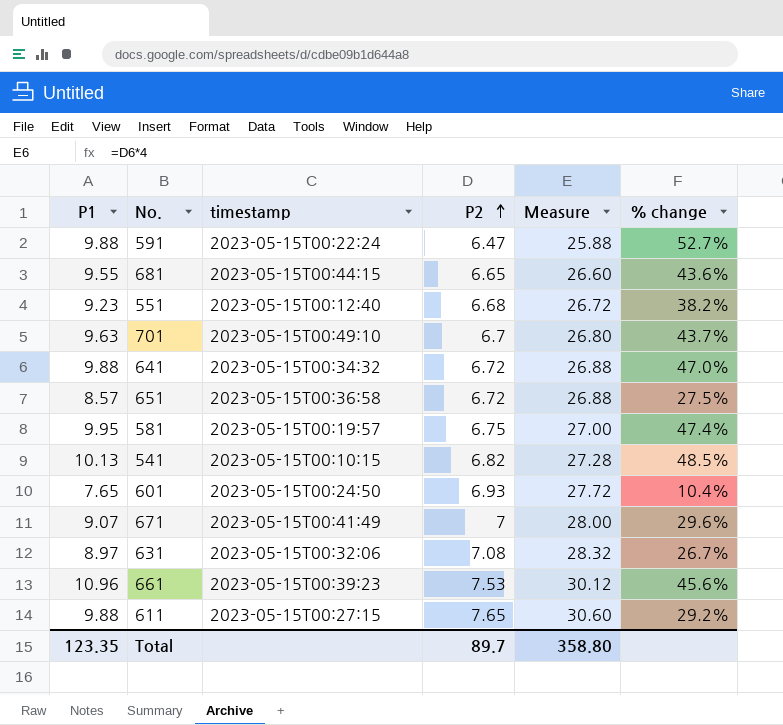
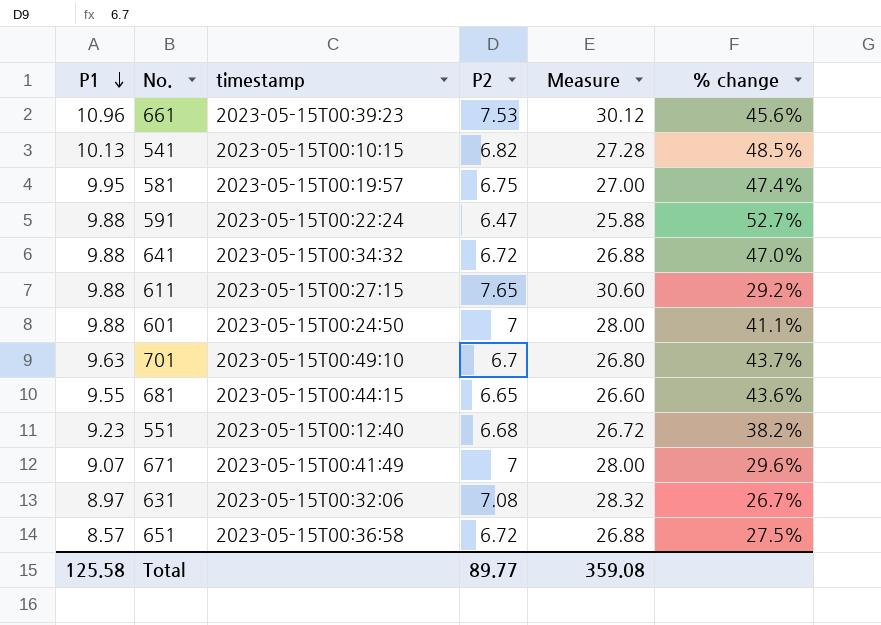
row order: P2 ascending -> P1 descending
601 | P1: 7.65 -> 9.88
601 | P2: 6.93 -> 7
601 | Measure: 27.72 -> 28.00
601 | % change: 10.4% -> 41.1%
Total | P1: 123.35 -> 125.58
Total | P2: 89.7 -> 89.77
Total | Measure: 358.80 -> 359.08

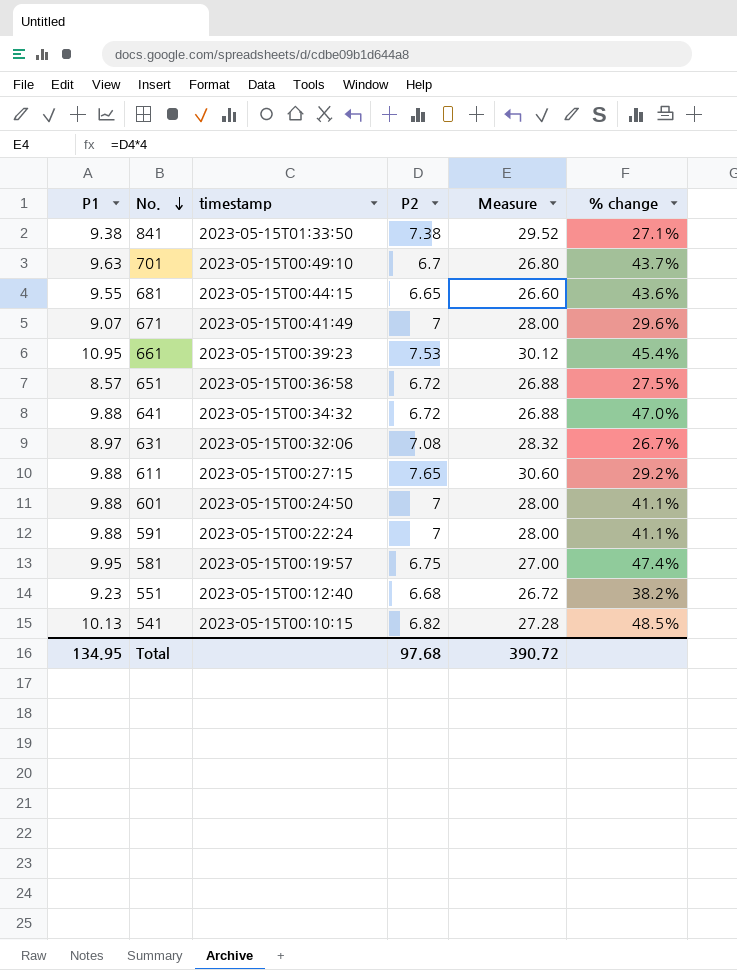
row order: P1 descending -> No. descending
row 841: none -> 9.38 | 2023-05-15T01:33:50 | 7.38 | 29.52 | 27.1%
661 | P1: 10.96 -> 10.95
661 | % change: 45.6% -> 45.4%
591 | P2: 6.47 -> 7
591 | Measure: 25.88 -> 28.00
591 | % change: 52.7% -> 41.1%
Total | P1: 125.58 -> 134.95
Total | P2: 89.77 -> 97.68
Total | Measure: 359.08 -> 390.72

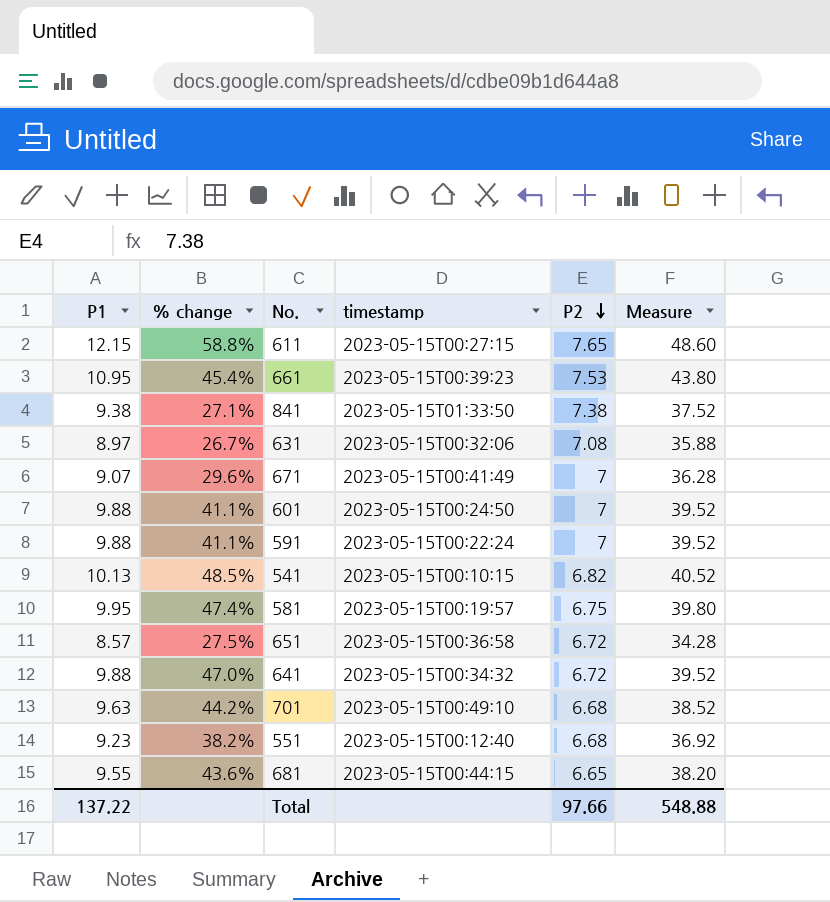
row order: No. descending -> P2 descending
column % change | position: 6 -> 2
column Measure | formula: [P2] * 4 -> [P1] * 4
611 | P1: 9.88 -> 12.15
611 | % change: 29.2% -> 58.8%
701 | % change: 43.7% -> 44.2%
701 | P2: 6.7 -> 6.68
Total | P1: 134.95 -> 137.22
Total | P2: 97.68 -> 97.66
Total | Measure: 390.72 -> 548.88

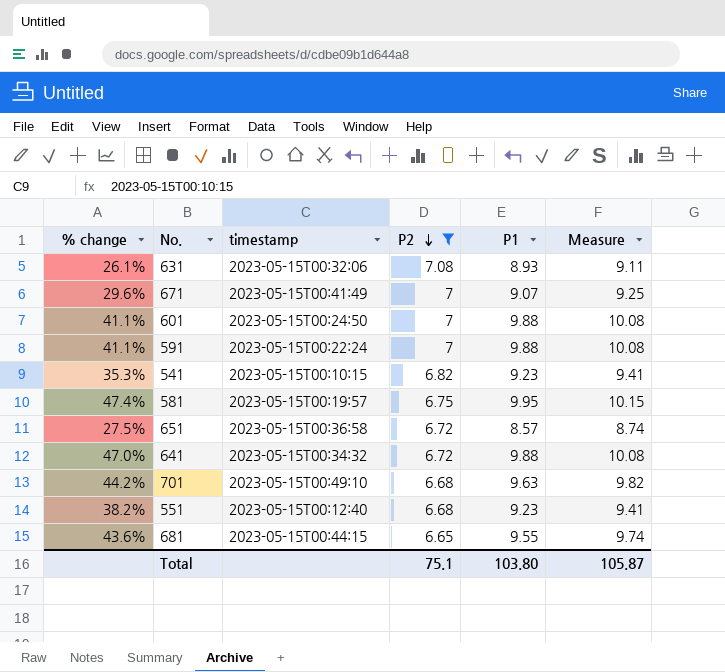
filter: none -> P2 <= 7.08
column P1 | position: 1 -> 5
column Measure | formula: [P1] * 4 -> [P1] * 1.02
631 | % change: 26.7% -> 26.1%
631 | P1: 8.97 -> 8.93
541 | % change: 48.5% -> 35.3%
541 | P1: 10.13 -> 9.23
Total | P2: 97.66 -> 75.1
Total | P1: 137.22 -> 103.80
Total | Measure: 548.88 -> 105.87

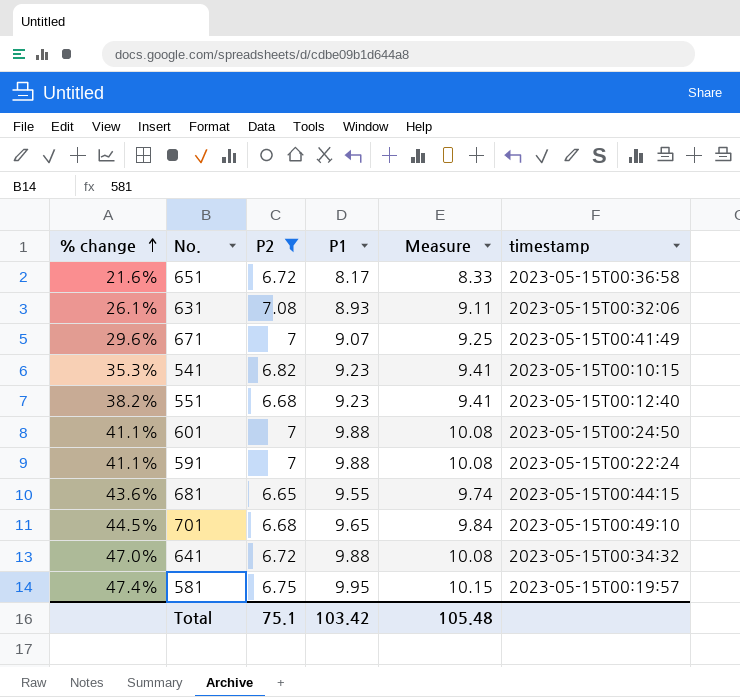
row order: P2 descending -> % change ascending
column timestamp | position: 3 -> 6
651 | % change: 27.5% -> 21.6%
651 | P1: 8.57 -> 8.17
651 | Measure: 8.74 -> 8.33
701 | % change: 44.2% -> 44.5%
701 | P1: 9.63 -> 9.65
701 | Measure: 9.82 -> 9.84
Total | P1: 103.80 -> 103.42
Total | Measure: 105.87 -> 105.48

